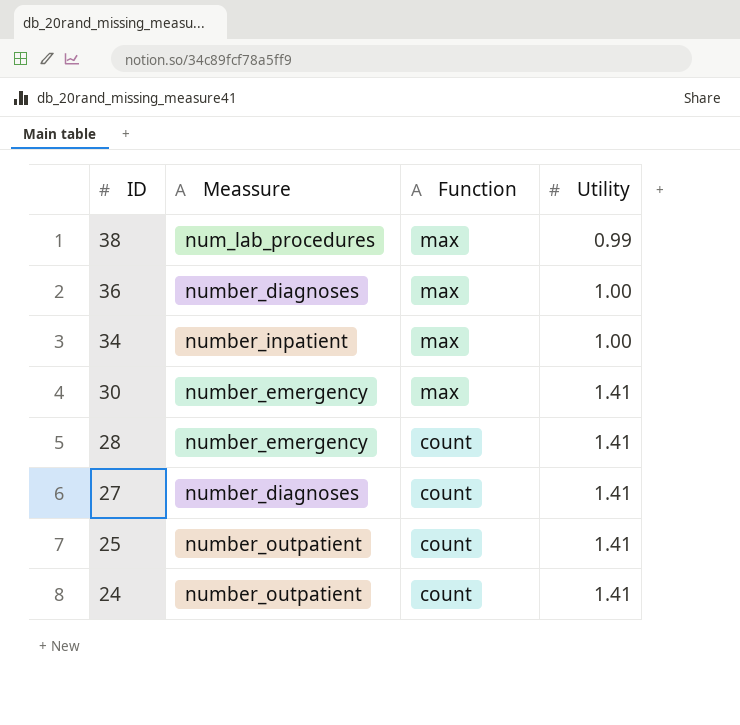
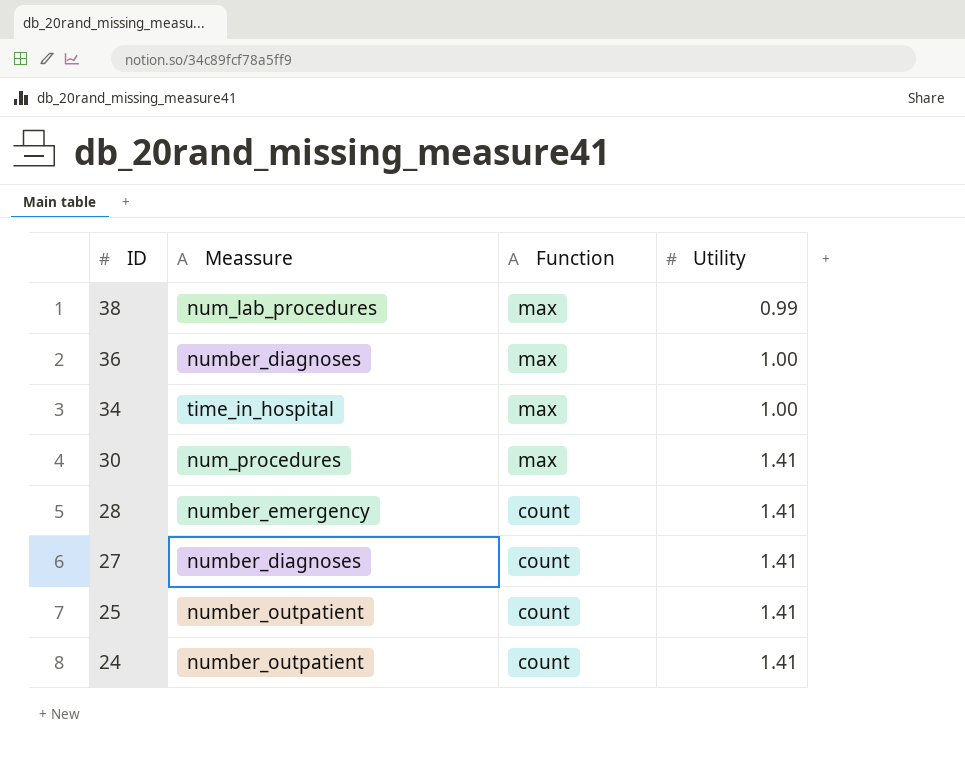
34 | Meassure: number_inpatient -> time_in_hospital
30 | Meassure: number_emergency -> num_procedures

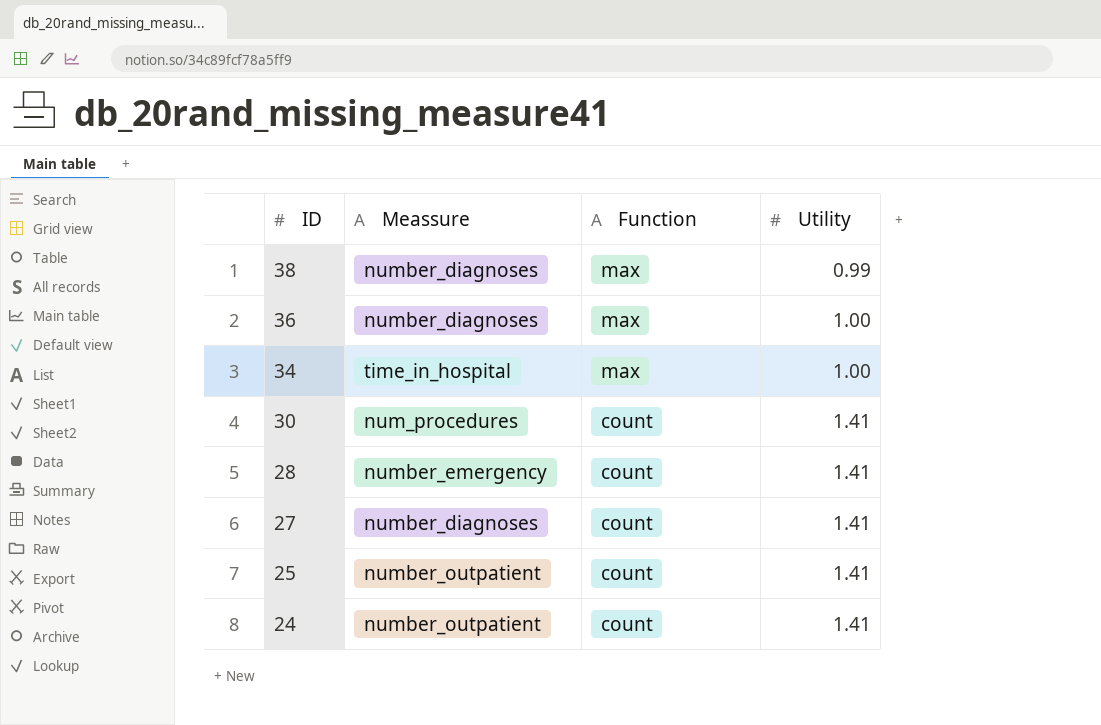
38 | Meassure: num_lab_procedures -> number_diagnoses
30 | Function: max -> count

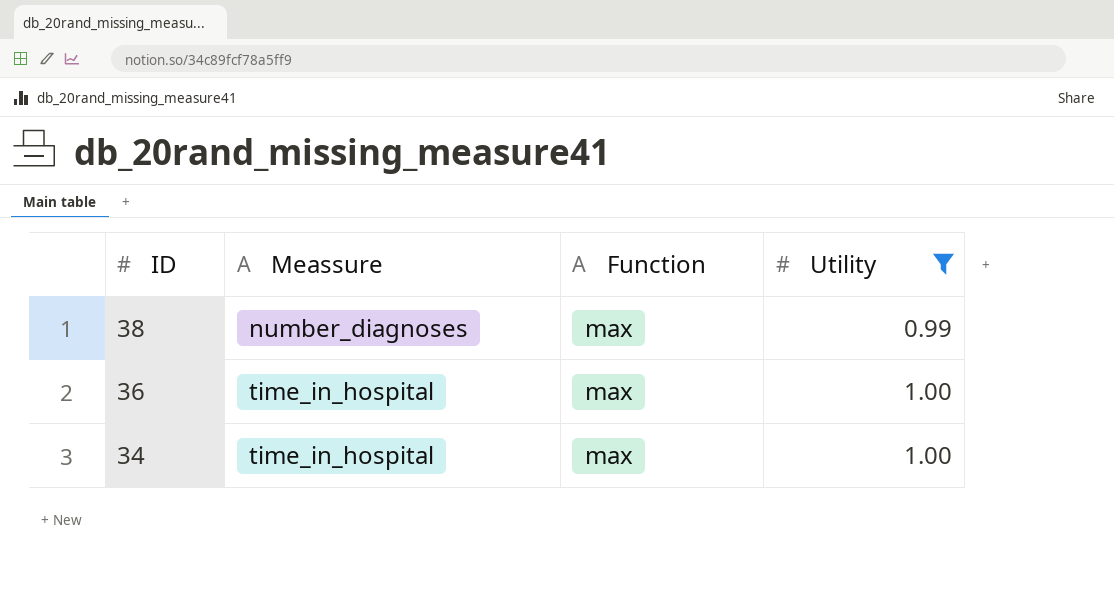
filter: none -> Utility != 1.41
36 | Meassure: number_diagnoses -> time_in_hospital

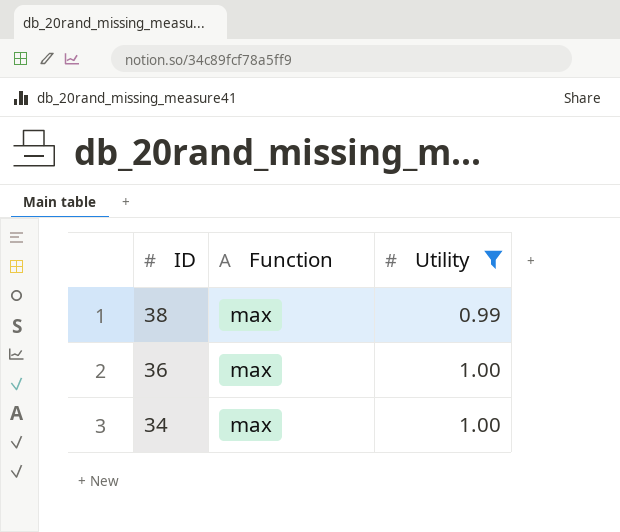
column Meassure | position: 2 -> none

